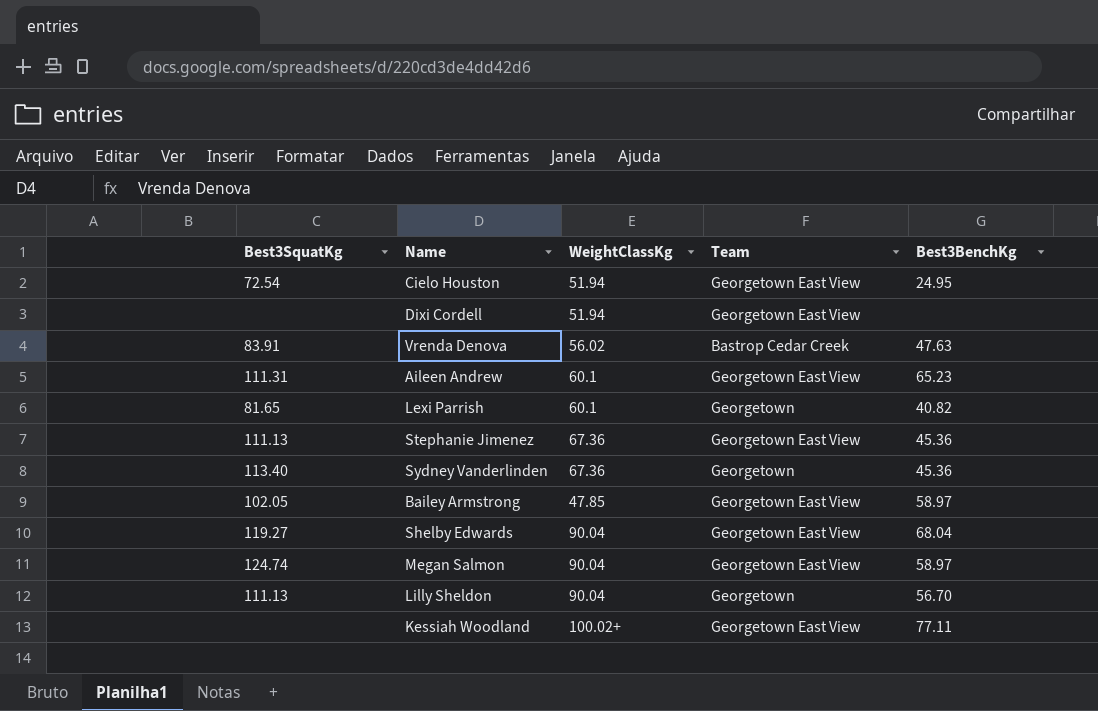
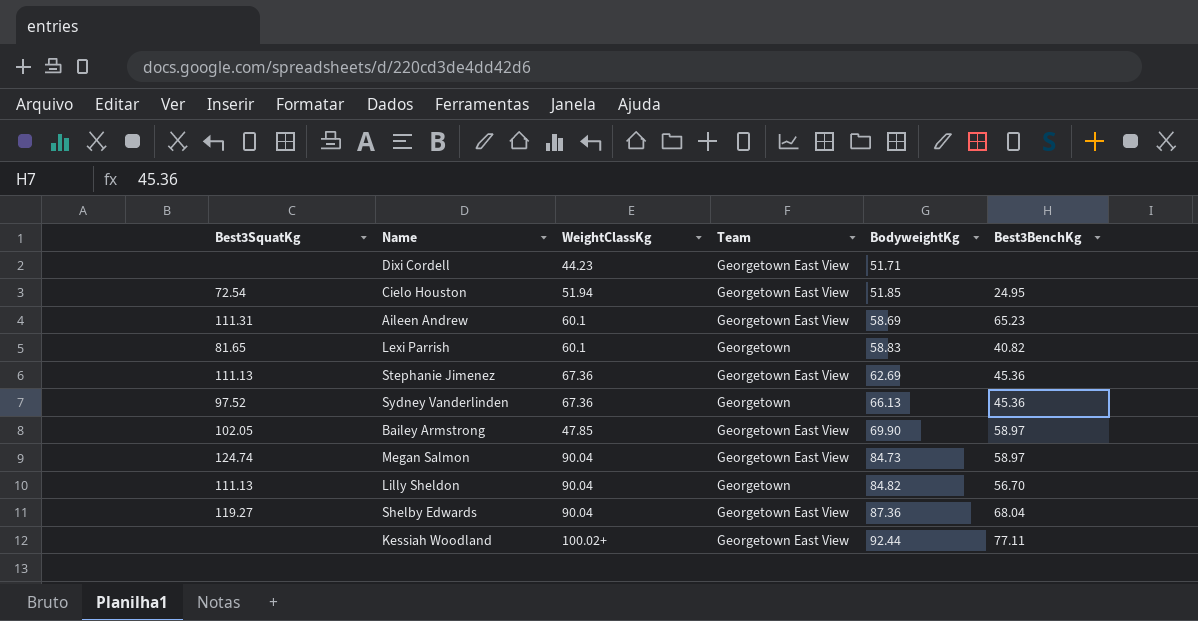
row order: none -> BodyweightKg ascending
column BodyweightKg | position: none -> 5
row Vrenda Denova: 83.91 | 56.02 | Bastrop Cedar Creek | 47.63 -> none
Dixi Cordell | WeightClassKg: 51.94 -> 44.23
Sydney Vanderlinden | Best3SquatKg: 113.40 -> 97.52

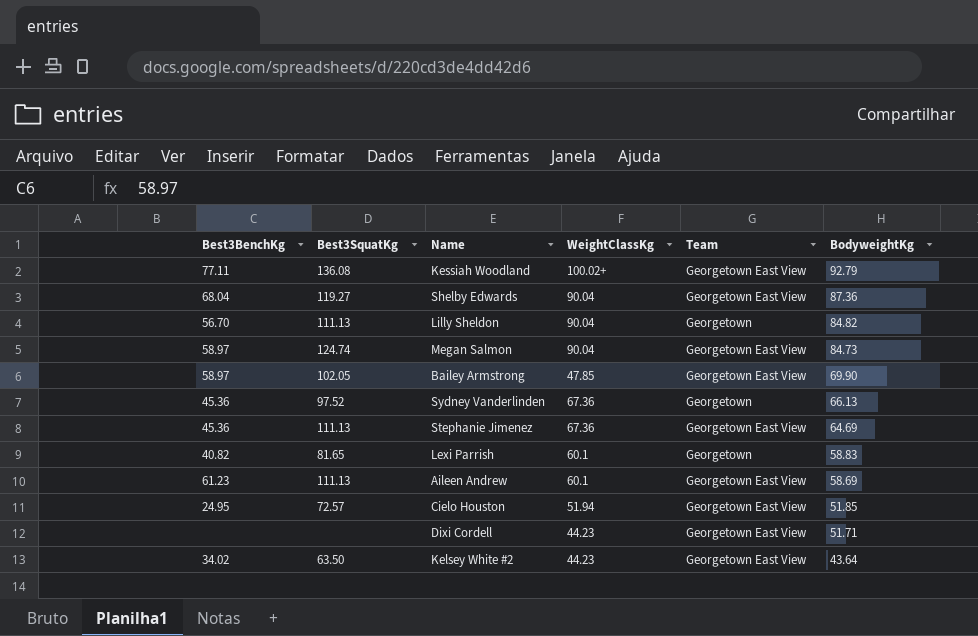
row order: BodyweightKg ascending -> BodyweightKg descending
column Best3BenchKg | position: 6 -> 1
Kessiah Woodland | Best3SquatKg: none -> 136.08
Kessiah Woodland | BodyweightKg: 92.44 -> 92.79
Stephanie Jimenez | BodyweightKg: 62.69 -> 64.69
Aileen Andrew | Best3BenchKg: 65.23 -> 61.23
Aileen Andrew | Best3SquatKg: 111.31 -> 111.13
Cielo Houston | Best3SquatKg: 72.54 -> 72.57
row Kelsey White #2: none -> 34.02 | 63.50 | 44.23 | Georgetown East View | 43.64

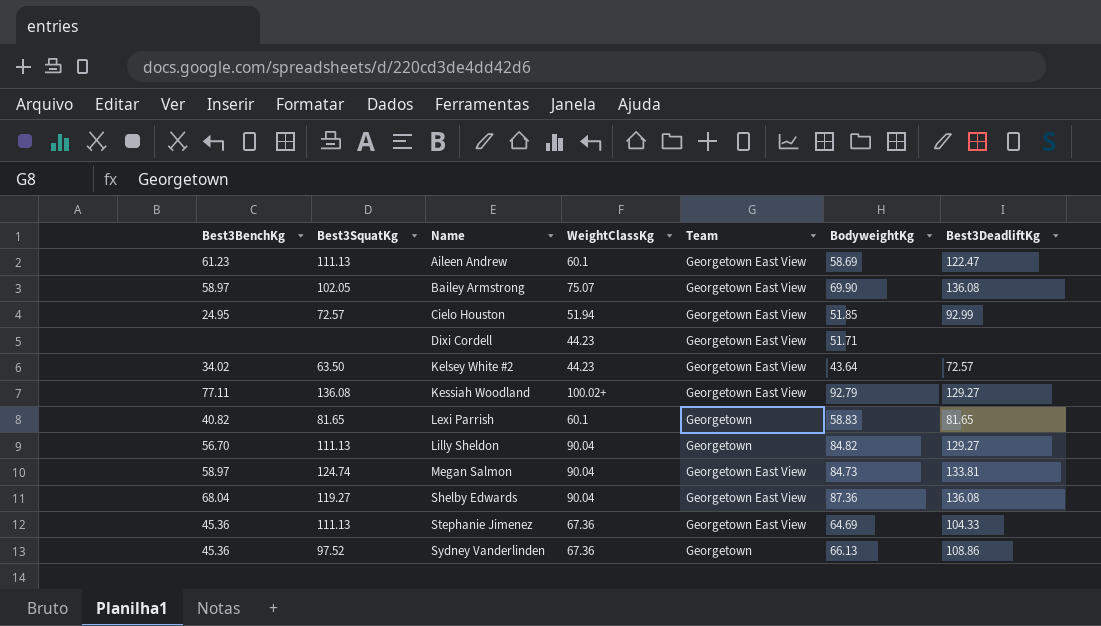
row order: BodyweightKg descending -> Name ascending
column Best3DeadliftKg | position: none -> 7
Bailey Armstrong | WeightClassKg: 47.85 -> 75.07

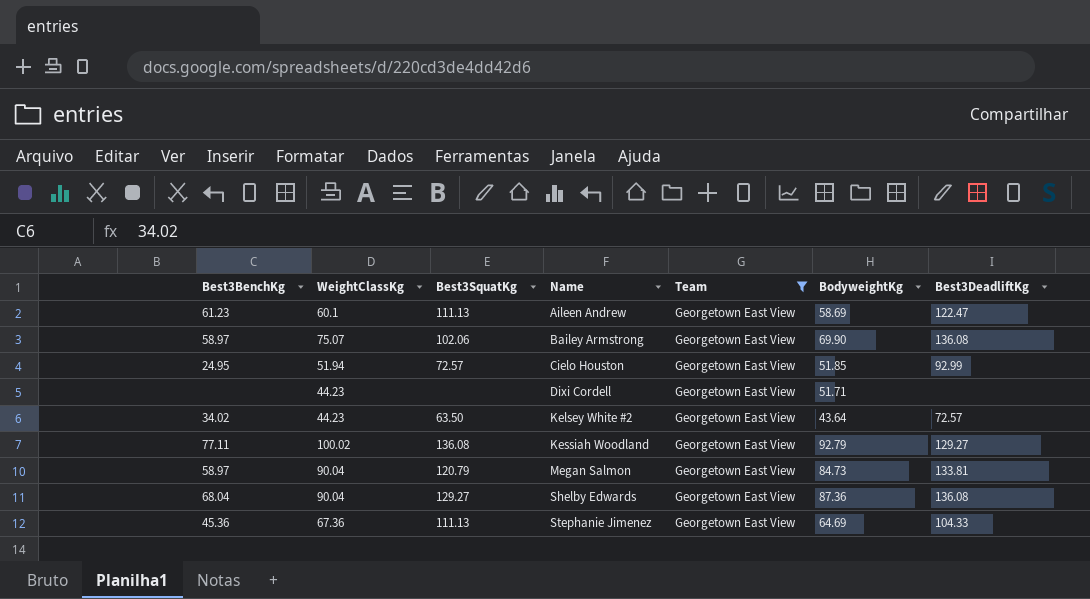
filter: none -> Team = Georgetown East View
column WeightClassKg | position: 4 -> 2
Bailey Armstrong | Best3SquatKg: 102.05 -> 102.06
Kessiah Woodland | WeightClassKg: 100.02+ -> 100.02
Megan Salmon | Best3SquatKg: 124.74 -> 120.79
Shelby Edwards | Best3SquatKg: 119.27 -> 129.27

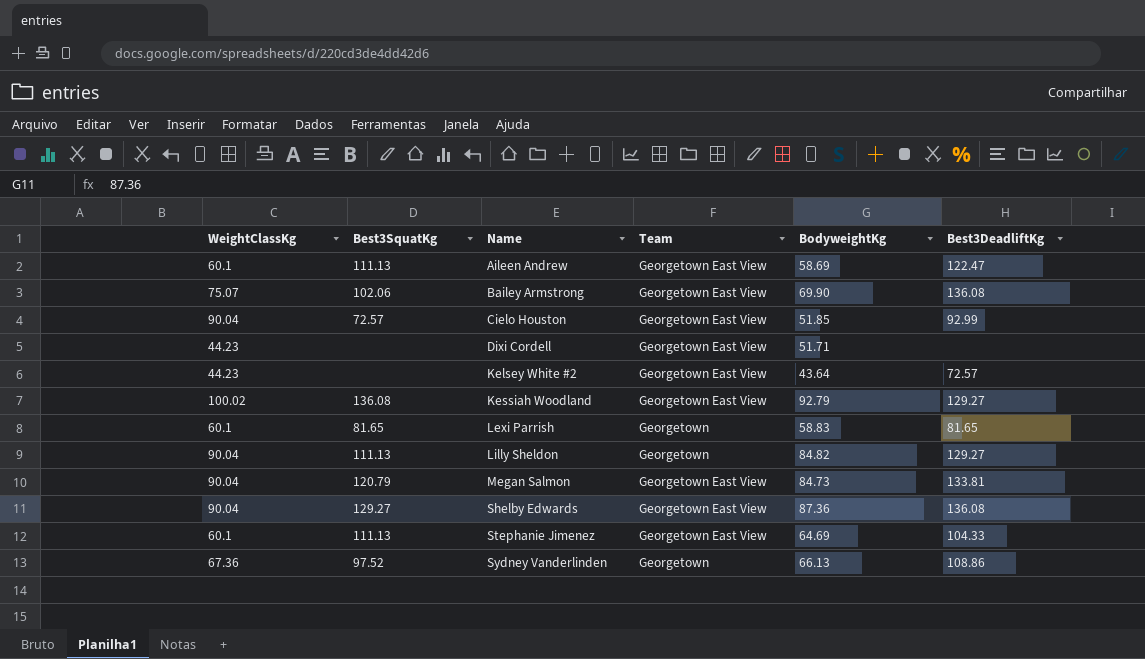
filter: Team = Georgetown East View -> none
column Best3BenchKg | position: 1 -> none
Cielo Houston | WeightClassKg: 51.94 -> 90.04
Kelsey White #2 | Best3SquatKg: 63.50 -> none
Stephanie Jimenez | WeightClassKg: 67.36 -> 60.1

